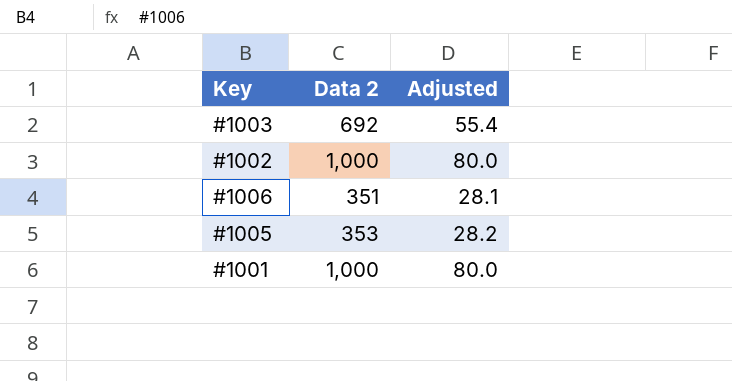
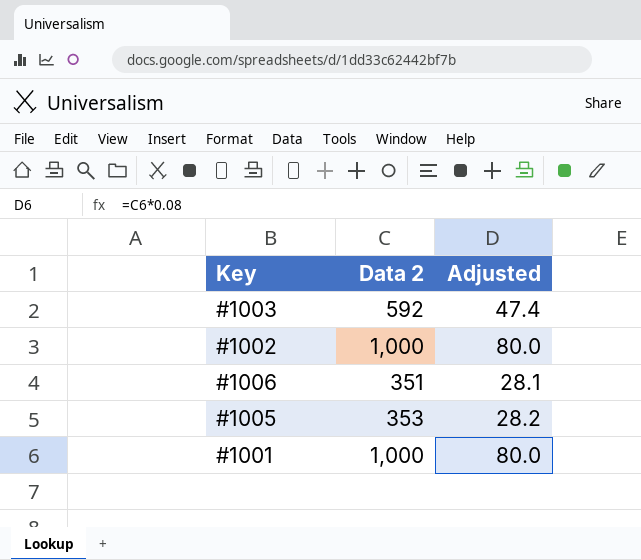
#1003 | Data 2: 692 -> 592
#1003 | Adjusted: 55.4 -> 47.4

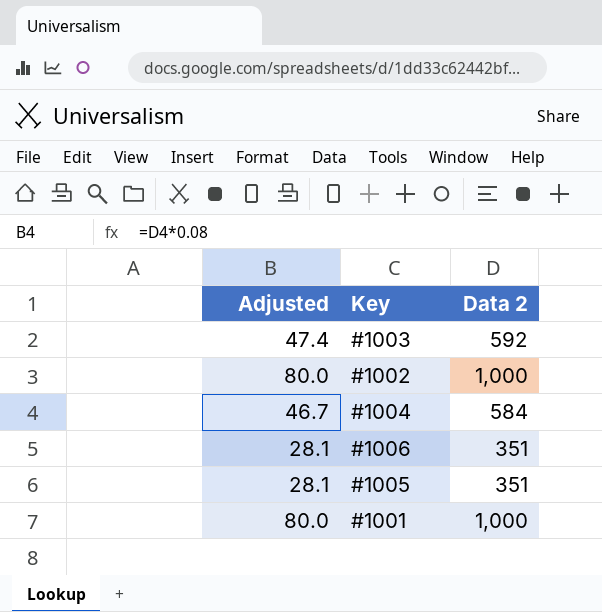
column Adjusted | position: 3 -> 1
row #1004: none -> 46.7 | 584
#1005 | Adjusted: 28.2 -> 28.1
#1005 | Data 2: 353 -> 351

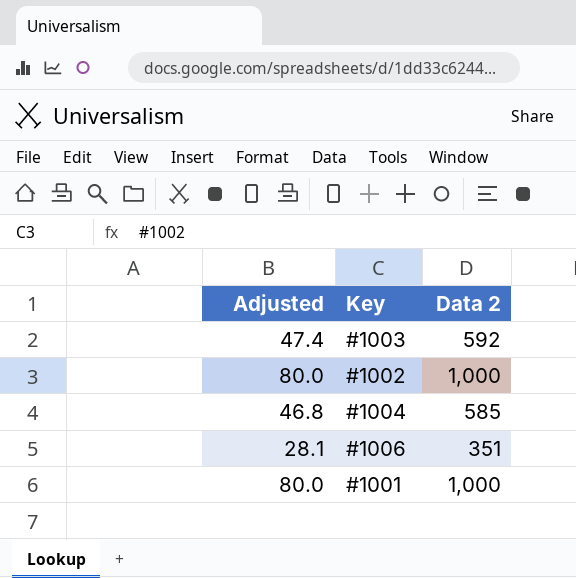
row #1005: 28.1 | 351 -> none
#1004 | Adjusted: 46.7 -> 46.8
#1004 | Data 2: 584 -> 585

